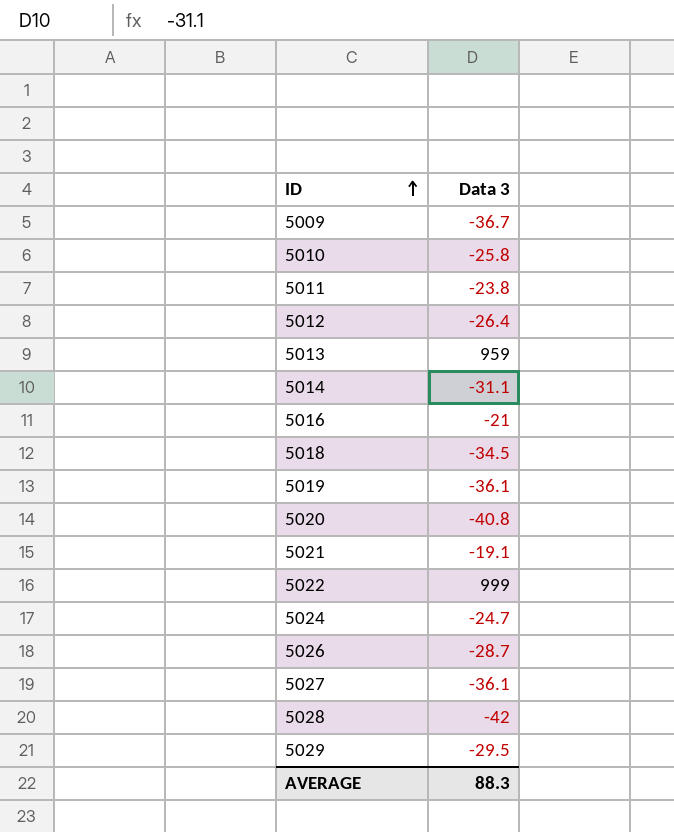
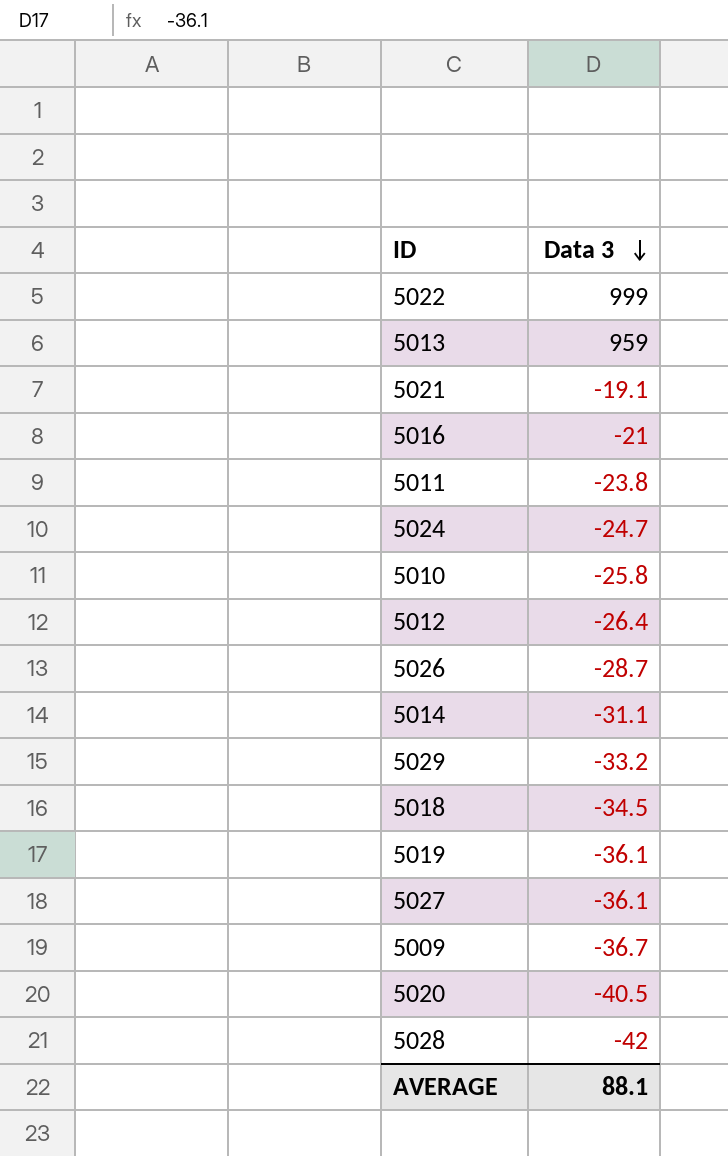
row order: ID ascending -> Data 3 descending
5029 | Data 3: -29.5 -> -33.2
5020 | Data 3: -40.8 -> -40.5
AVERAGE | Data 3: 88.3 -> 88.1

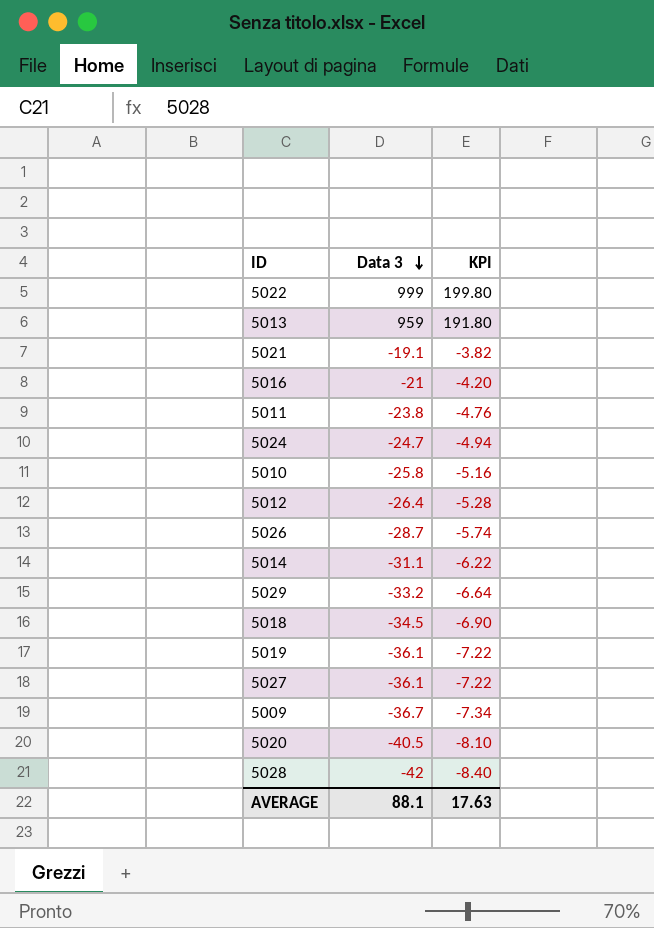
column KPI | formula: none -> [Data 3] * 0.2

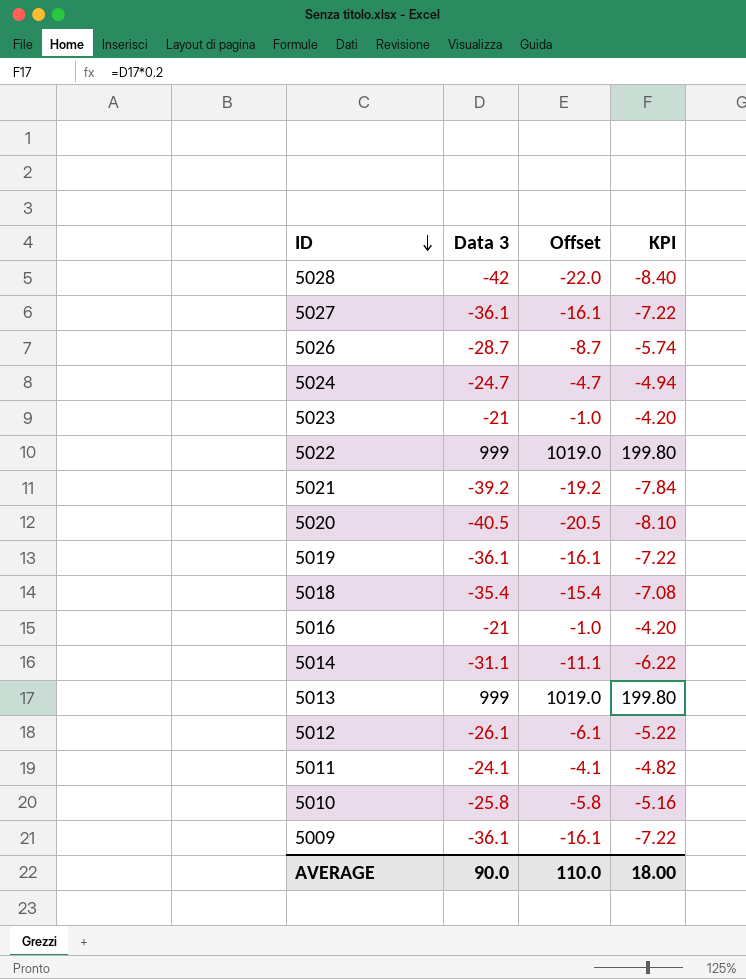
row order: Data 3 descending -> ID descending
column Offset | formula: none -> [Data 3] + 20
row 5029: -33.2 | -6.64 -> none
row 5023: none -> -21 | -1.0 | -4.20
5021 | Data 3: -19.1 -> -39.2
5021 | KPI: -3.82 -> -7.84
5018 | Data 3: -34.5 -> -35.4
5018 | KPI: -6.90 -> -7.08
5013 | Data 3: 959 -> 999
5013 | KPI: 191.80 -> 199.80
5012 | Data 3: -26.4 -> -26.1
5012 | KPI: -5.28 -> -5.22
5011 | Data 3: -23.8 -> -24.1
5011 | KPI: -4.76 -> -4.82
5009 | Data 3: -36.7 -> -36.1
5009 | KPI: -7.34 -> -7.22
AVERAGE | Data 3: 88.1 -> 90.0
AVERAGE | KPI: 17.63 -> 18.00

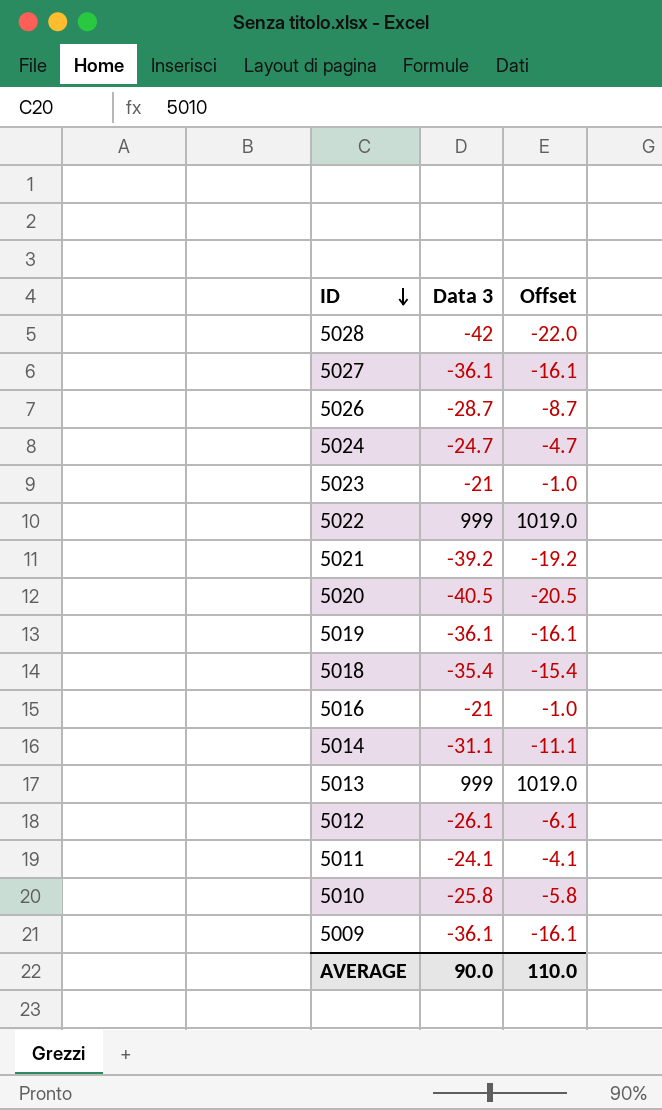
column KPI | formula: [Data 3] * 0.2 -> none

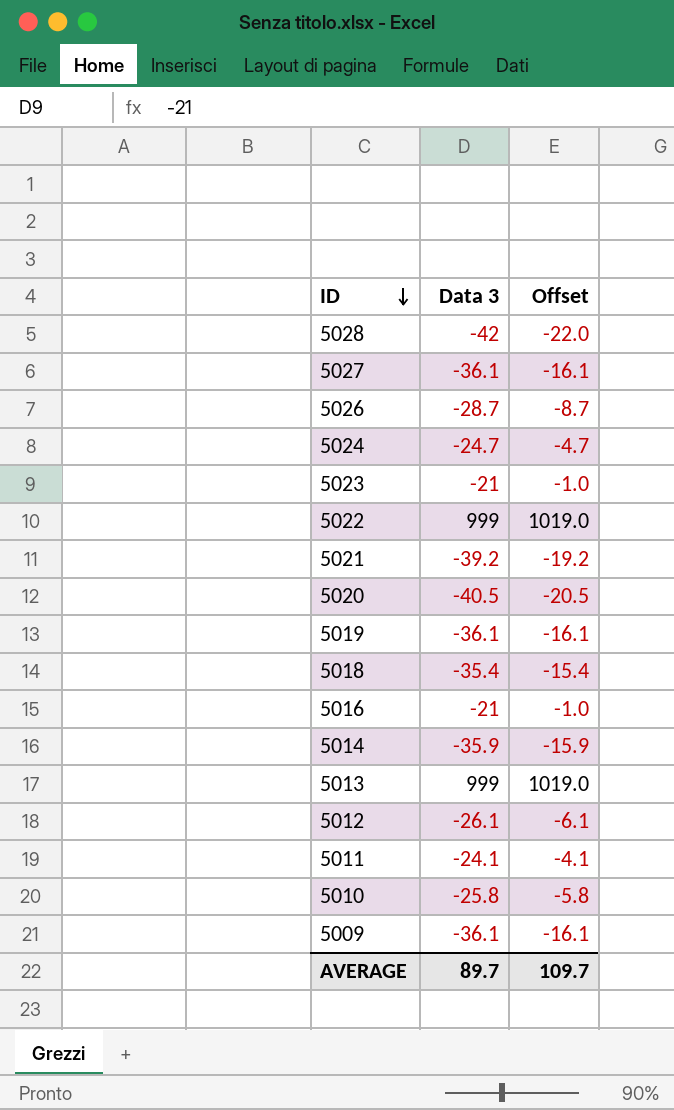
5014 | Data 3: -31.1 -> -35.9
5014 | Offset: -11.1 -> -15.9
AVERAGE | Data 3: 90.0 -> 89.7
AVERAGE | Offset: 110.0 -> 109.7

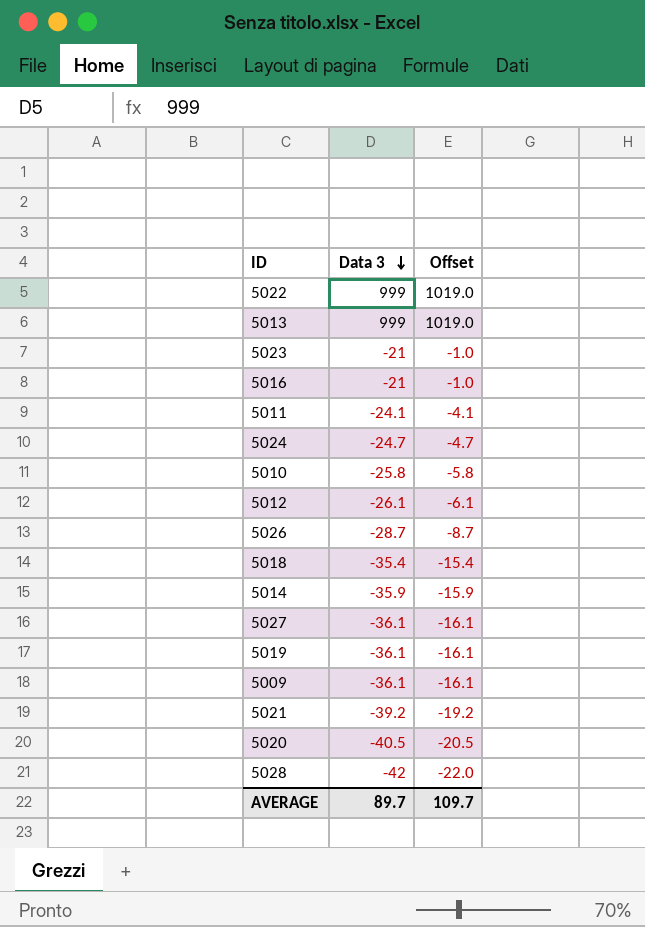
row order: ID descending -> Data 3 descending

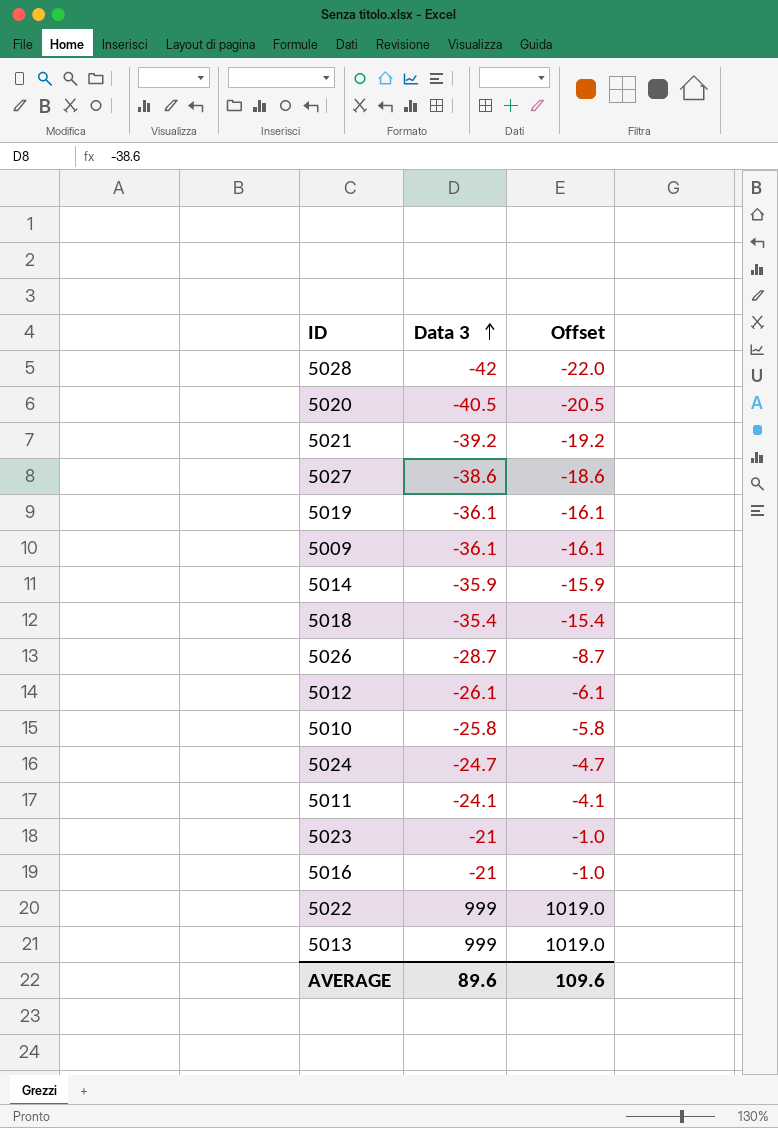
row order: Data 3 descending -> Data 3 ascending
5027 | Data 3: -36.1 -> -38.6
5027 | Offset: -16.1 -> -18.6
AVERAGE | Data 3: 89.7 -> 89.6
AVERAGE | Offset: 109.7 -> 109.6

